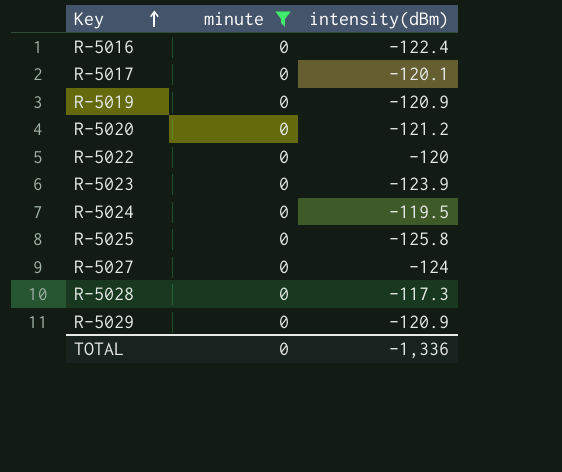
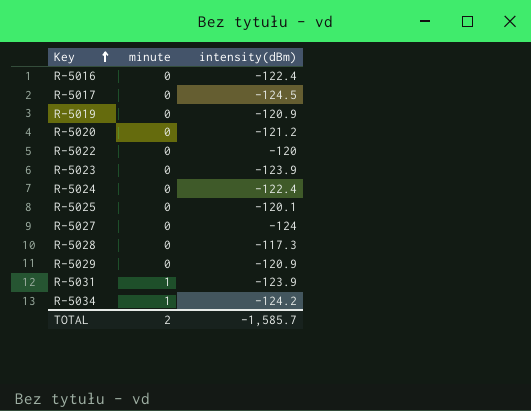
filter: minute = 0 -> none
R-5017 | intensity(dBm): -120.1 -> -124.5
R-5024 | intensity(dBm): -119.5 -> -122.4
R-5025 | intensity(dBm): -125.8 -> -120.1
TOTAL | minute: 0 -> 2
TOTAL | intensity(dBm): -1,336 -> -1,585.7

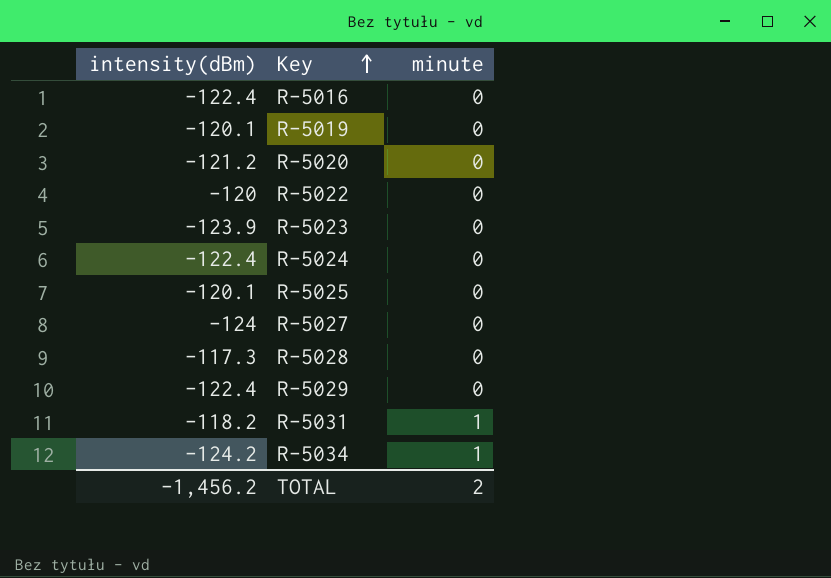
column intensity(dBm) | position: 3 -> 1
row R-5017: 0 | -124.5 -> none
R-5019 | intensity(dBm): -120.9 -> -120.1
R-5029 | intensity(dBm): -120.9 -> -122.4
R-5031 | intensity(dBm): -123.9 -> -118.2
TOTAL | intensity(dBm): -1,585.7 -> -1,456.2

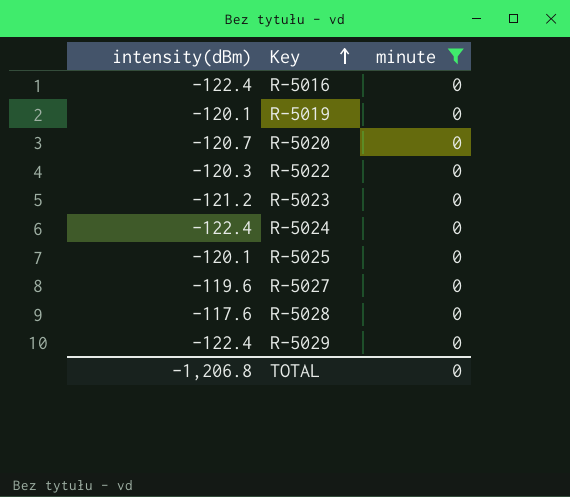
filter: none -> minute = 0
R-5020 | intensity(dBm): -121.2 -> -120.7
R-5022 | intensity(dBm): -120 -> -120.3
R-5023 | intensity(dBm): -123.9 -> -121.2
R-5027 | intensity(dBm): -124 -> -119.6
R-5028 | intensity(dBm): -117.3 -> -117.6
TOTAL | intensity(dBm): -1,456.2 -> -1,206.8
TOTAL | minute: 2 -> 0

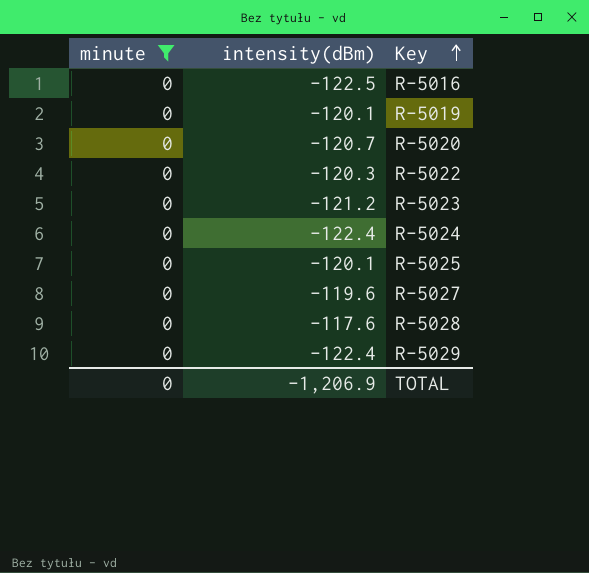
column minute | position: 3 -> 1
R-5016 | intensity(dBm): -122.4 -> -122.5
TOTAL | intensity(dBm): -1,206.8 -> -1,206.9

